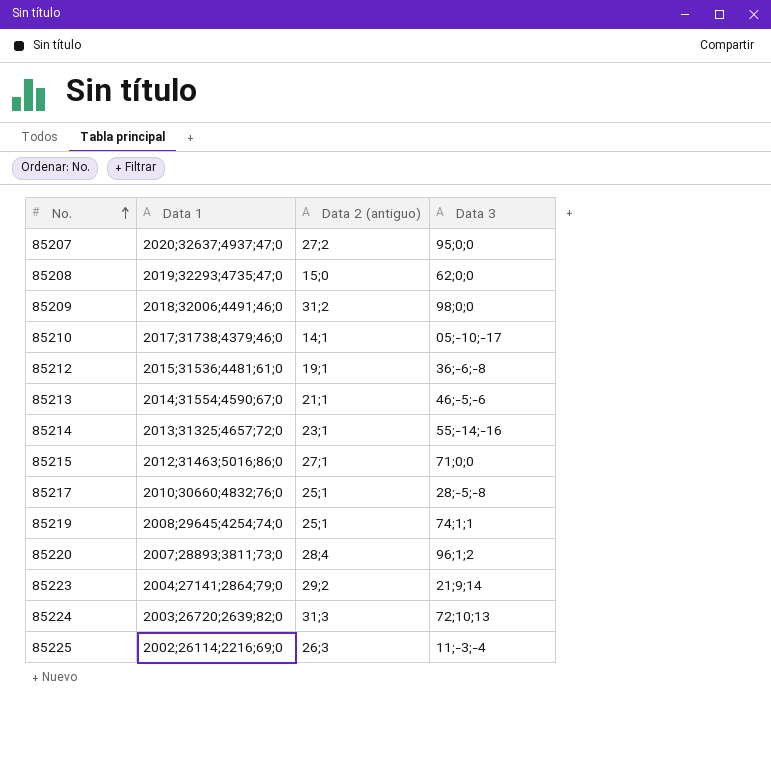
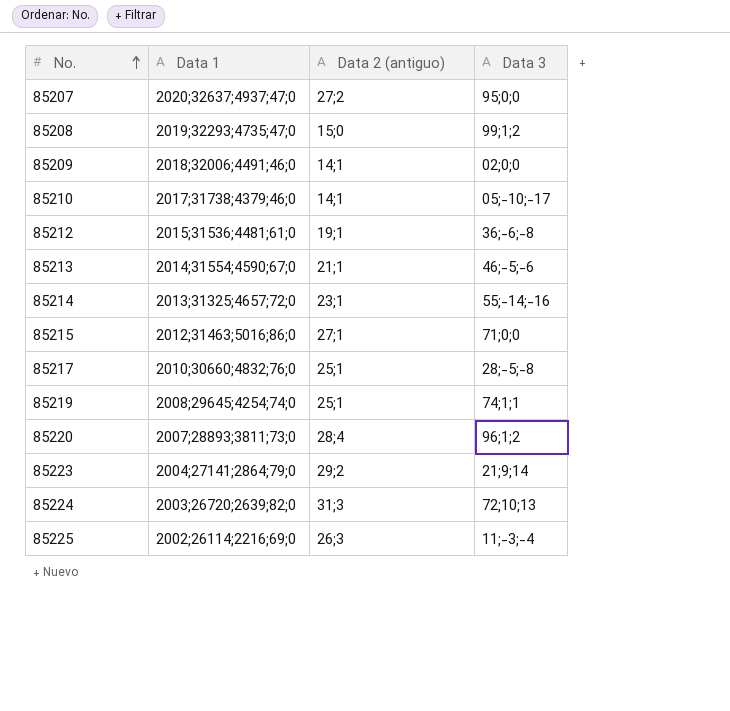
85208 | Data 3: 62;0;0 -> 99;1;2
85209 | Data 2 (antiguo): 31;2 -> 14;1
85209 | Data 3: 98;0;0 -> 02;0;0

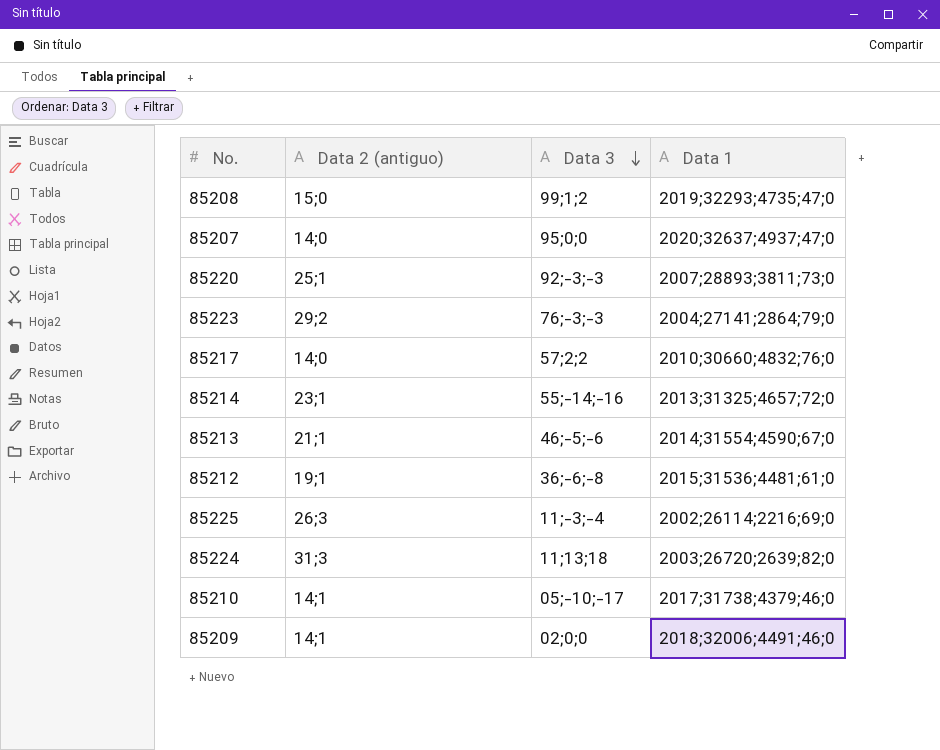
row order: No. ascending -> Data 3 descending
column Data 1 | position: 2 -> 4
row 85215: 2012;31463;5016;86;0 | 27;1 | 71;0;0 -> none
row 85219: 2008;29645;4254;74;0 | 25;1 | 74;1;1 -> none
85207 | Data 2 (antiguo): 27;2 -> 14;0
85220 | Data 2 (antiguo): 28;4 -> 25;1
85220 | Data 3: 96;1;2 -> 92;-3;-3
85223 | Data 3: 21;9;14 -> 76;-3;-3
85217 | Data 2 (antiguo): 25;1 -> 14;0
85217 | Data 3: 28;-5;-8 -> 57;2;2
85224 | Data 3: 72;10;13 -> 11;13;18

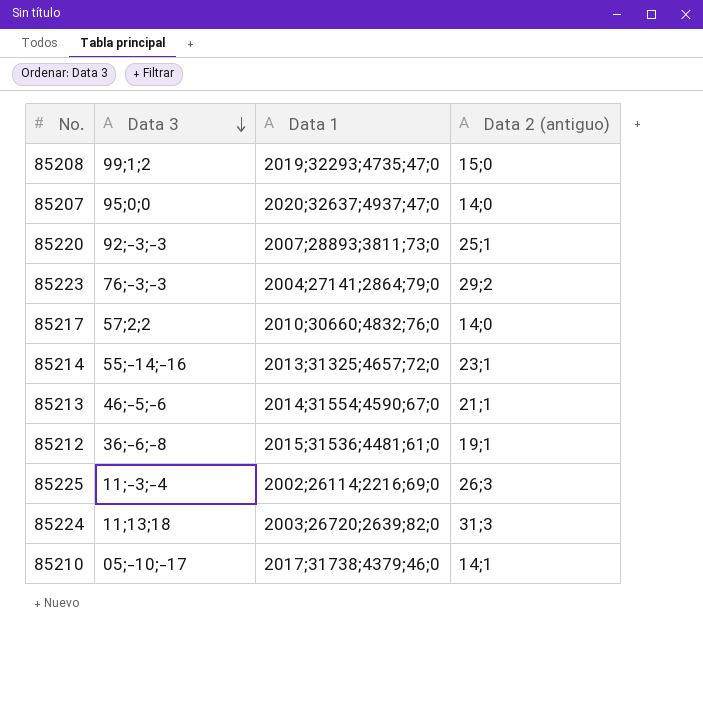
column Data 2 (antiguo) | position: 2 -> 4
row 85209: 14;1 | 02;0;0 | 2018;32006;4491;46;0 -> none

